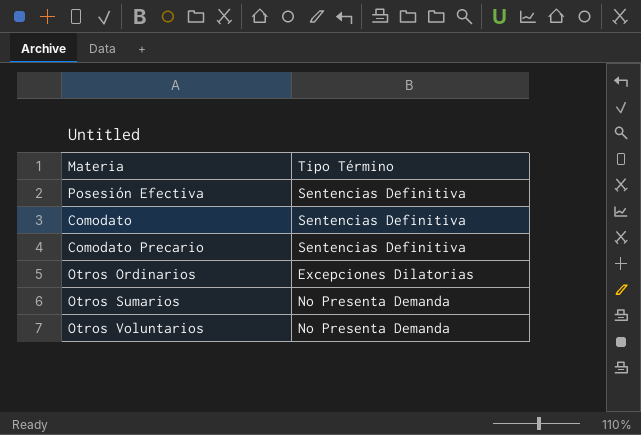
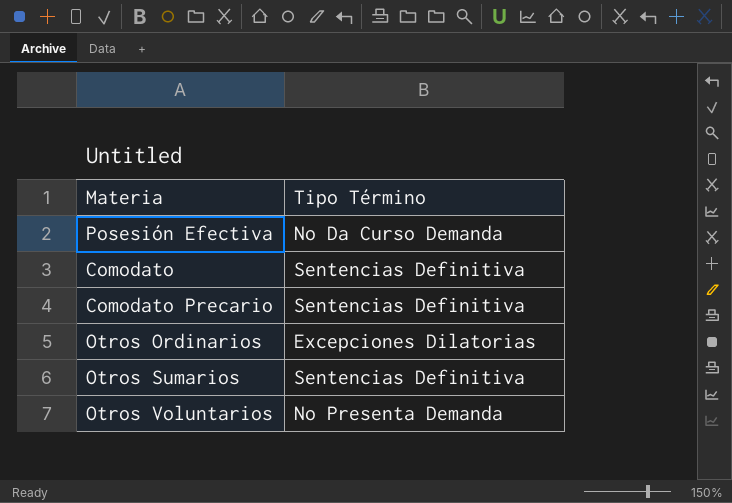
Posesión Efectiva | Tipo Término: Sentencias Definitiva -> No Da Curso Demanda
Otros Sumarios | Tipo Término: No Presenta Demanda -> Sentencias Definitiva

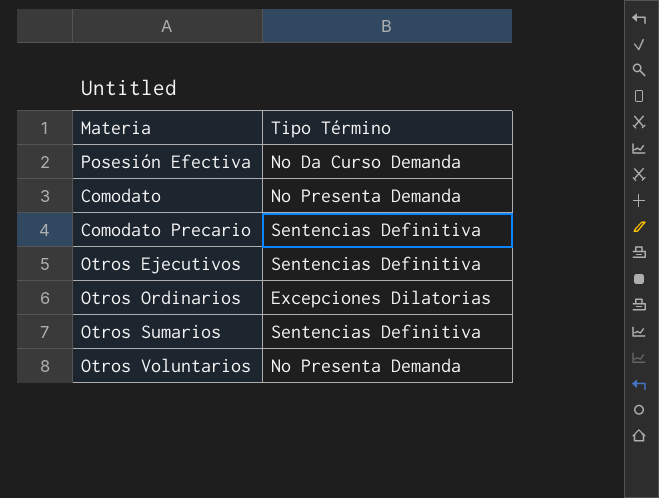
Comodato | Tipo Término: Sentencias Definitiva -> No Presenta Demanda
row Otros Ejecutivos: none -> Sentencias Definitiva

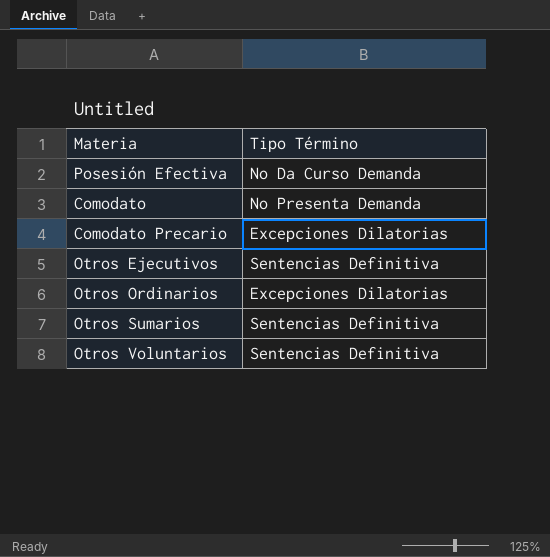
Comodato Precario | Tipo Término: Sentencias Definitiva -> Excepciones Dilatorias
Otros Voluntarios | Tipo Término: No Presenta Demanda -> Sentencias Definitiva

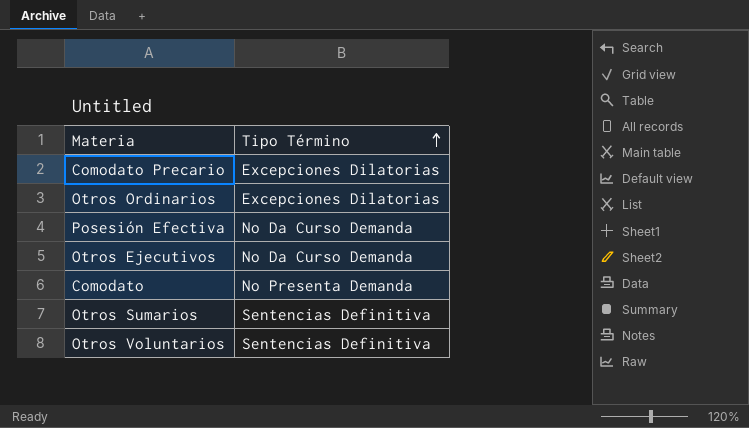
row order: none -> Tipo Término ascending
Otros Ejecutivos | Tipo Término: Sentencias Definitiva -> No Da Curso Demanda

